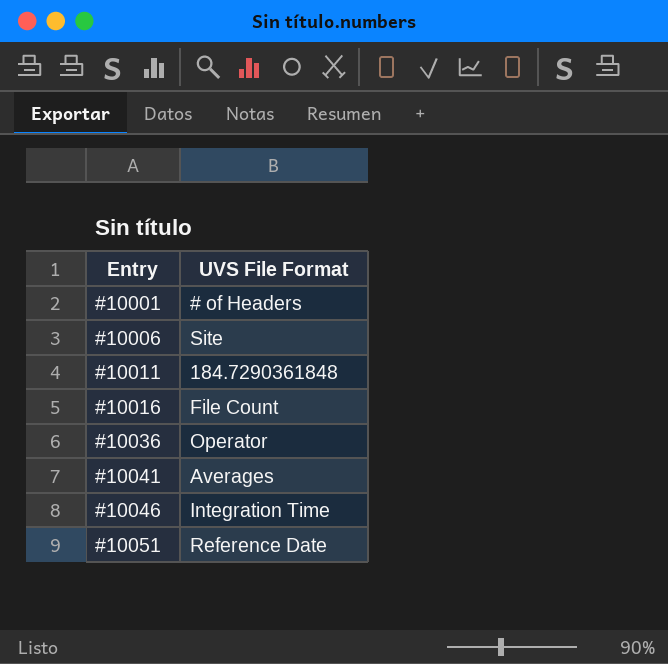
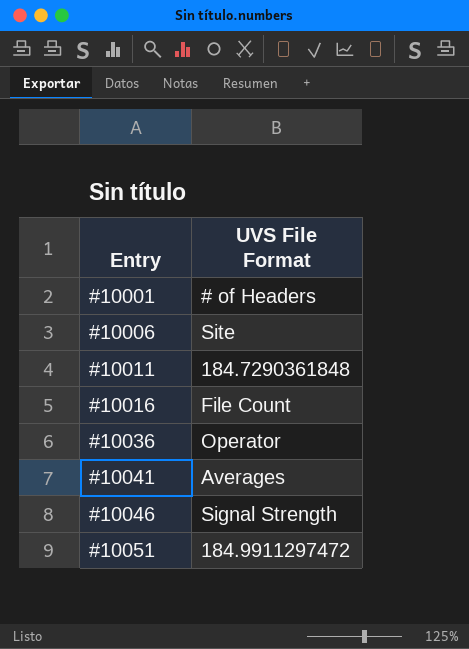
#10046 | UVS File Format: Integration Time -> Signal Strength
#10051 | UVS File Format: Reference Date -> 184.9911297472

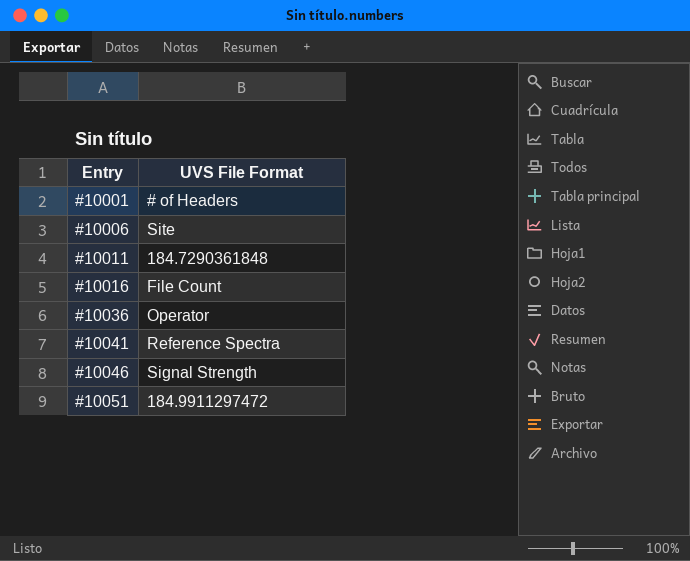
#10041 | UVS File Format: Averages -> Reference Spectra

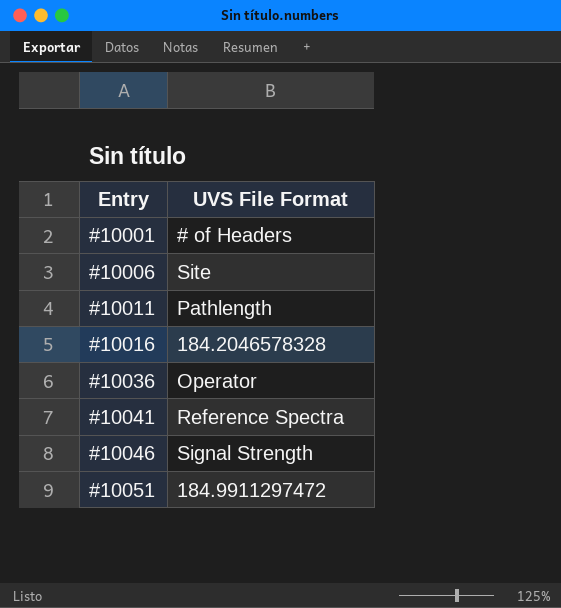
#10011 | UVS File Format: 184.7290361848 -> Pathlength
#10016 | UVS File Format: File Count -> 184.2046578328

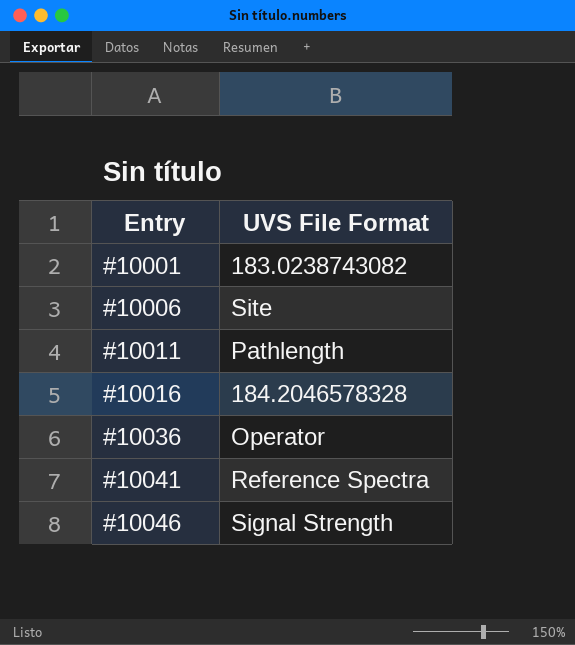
row #10051: 184.9911297472 -> none
#10001 | UVS File Format: # of Headers -> 183.0238743082

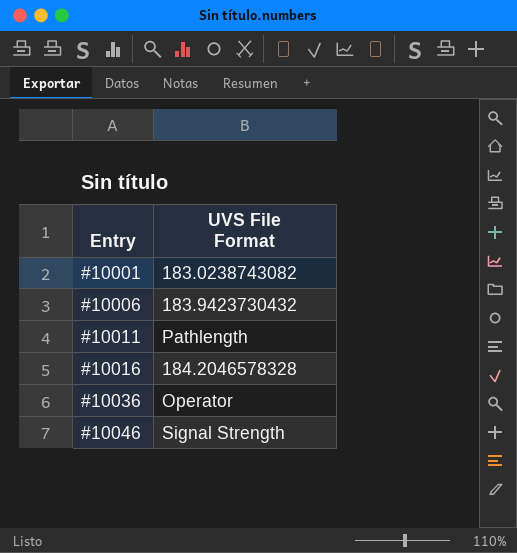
row #10041: Reference Spectra -> none
#10006 | UVS File Format: Site -> 183.9423730432

